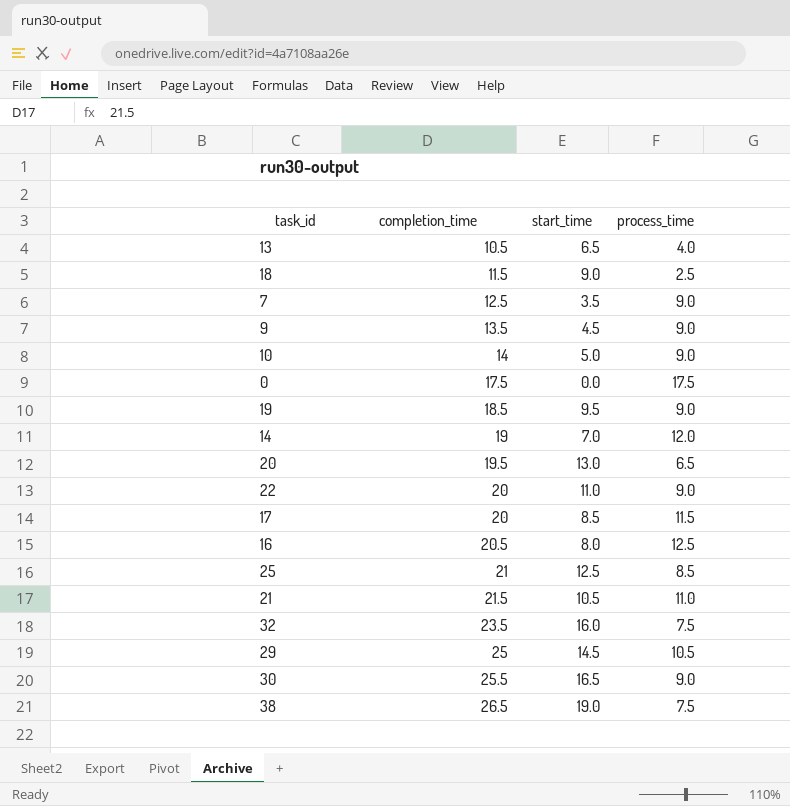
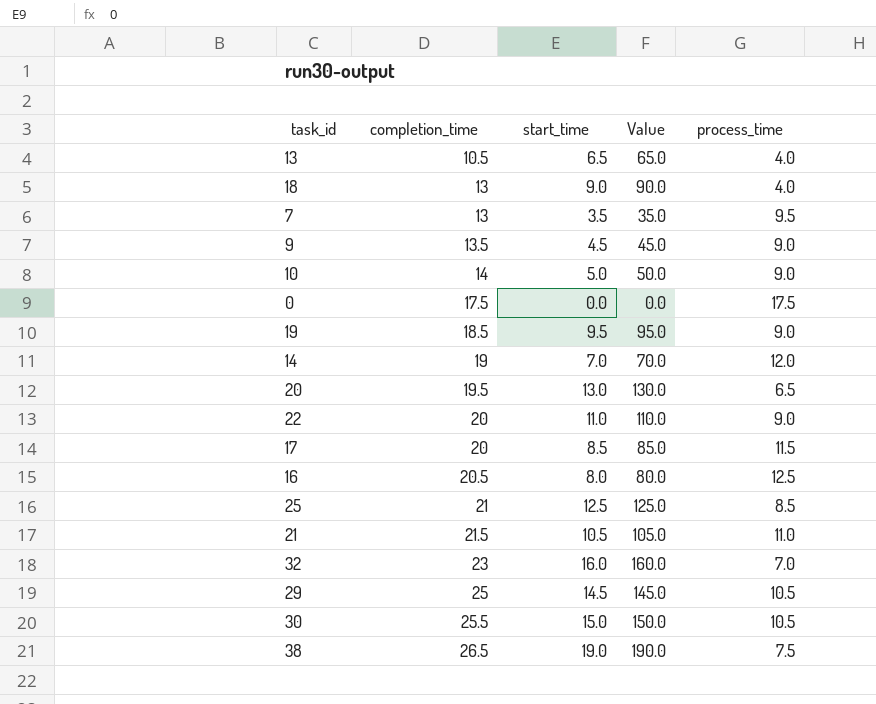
column Value | formula: none -> [start_time] * 10
18 | completion_time: 11.5 -> 13
18 | process_time: 2.5 -> 4.0
7 | completion_time: 12.5 -> 13
7 | process_time: 9.0 -> 9.5
32 | completion_time: 23.5 -> 23
32 | process_time: 7.5 -> 7.0
30 | start_time: 16.5 -> 15.0
30 | process_time: 9.0 -> 10.5

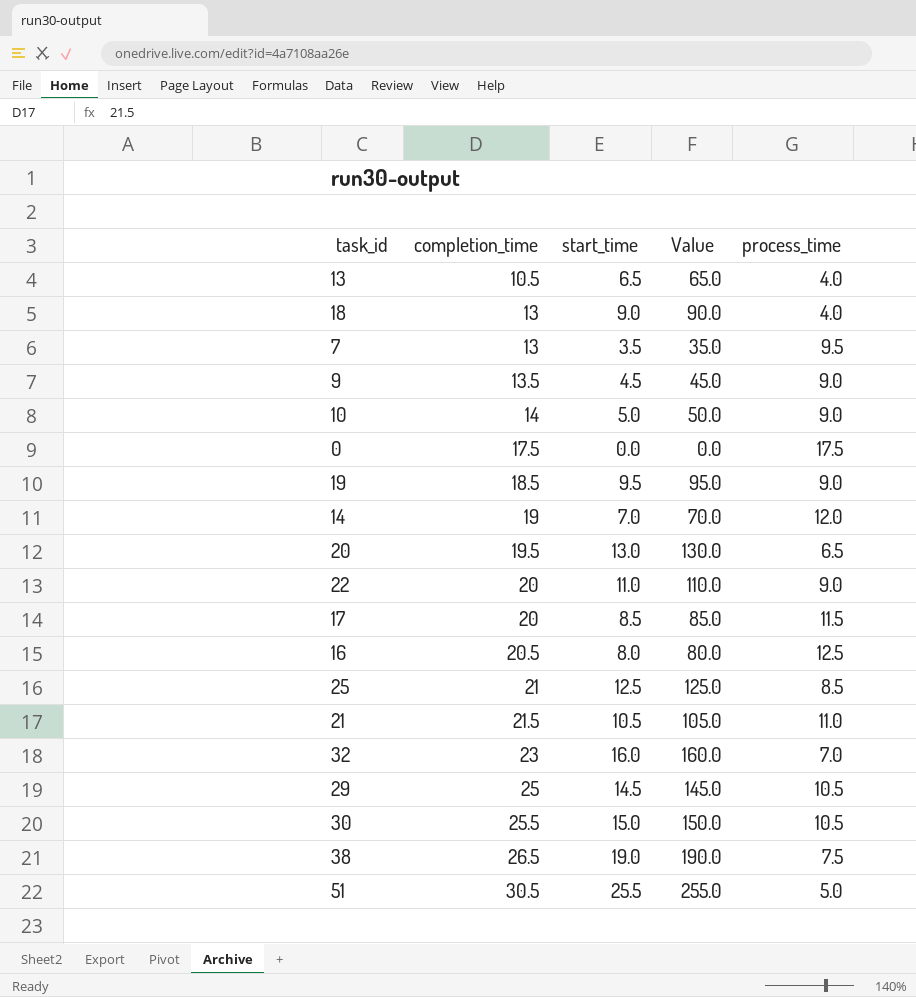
row 51: none -> 30.5 | 25.5 | 255.0 | 5.0

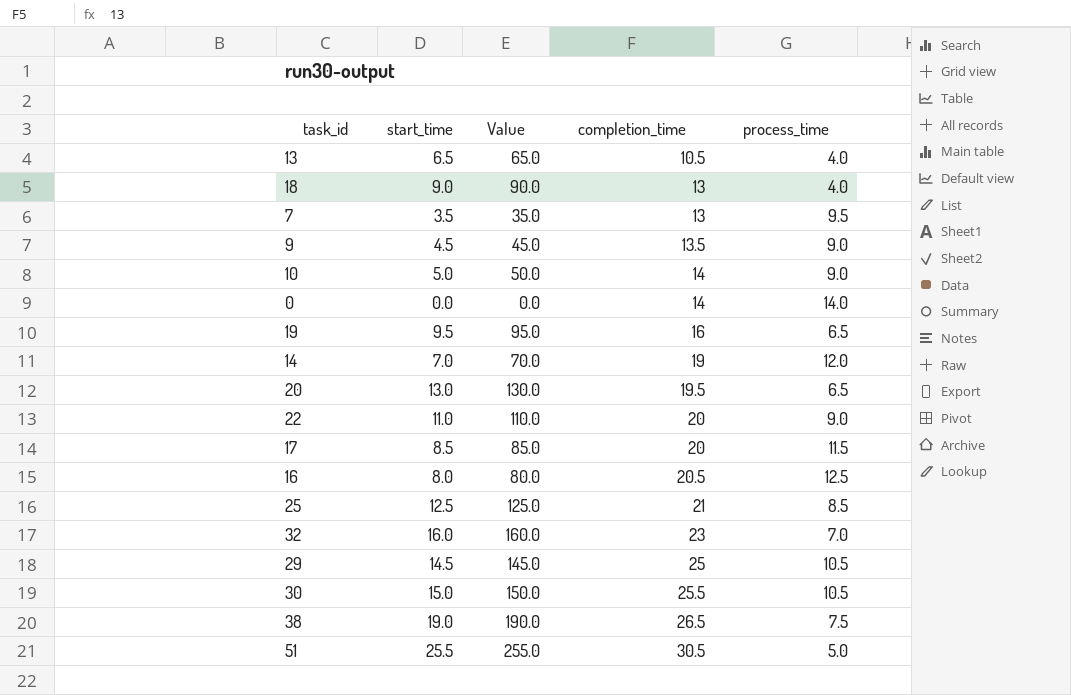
column completion_time | position: 2 -> 4
row 21: 21.5 | 10.5 | 105.0 | 11.0 -> none
0 | completion_time: 17.5 -> 14
0 | process_time: 17.5 -> 14.0
19 | completion_time: 18.5 -> 16
19 | process_time: 9.0 -> 6.5

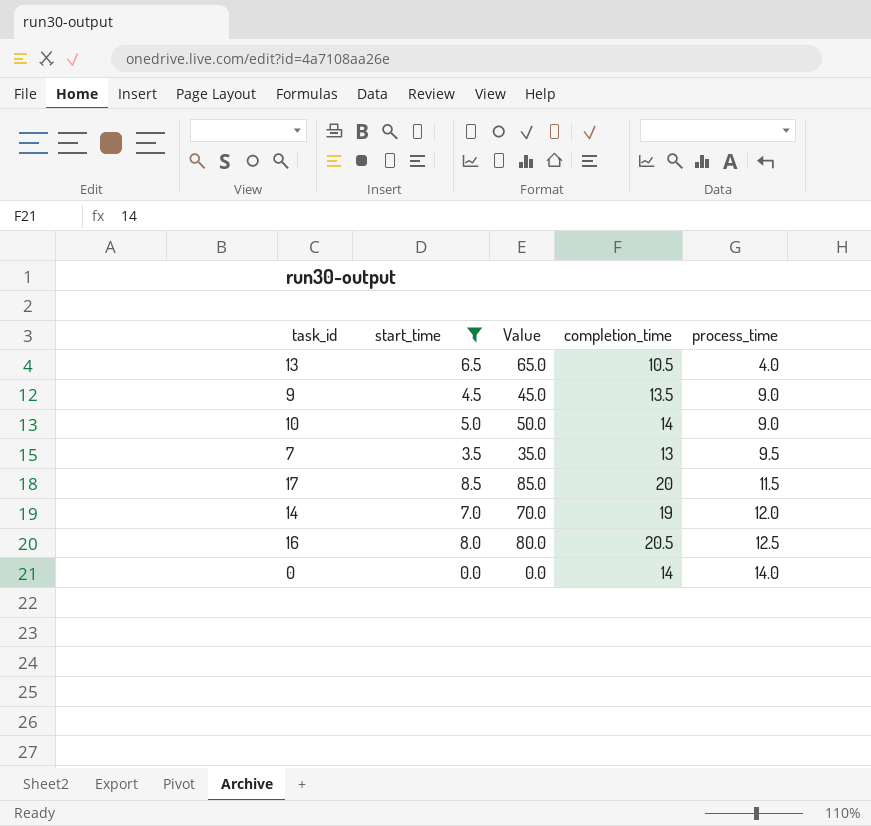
filter: none -> start_time <= 8.5
row order: completion_time ascending -> process_time ascending

